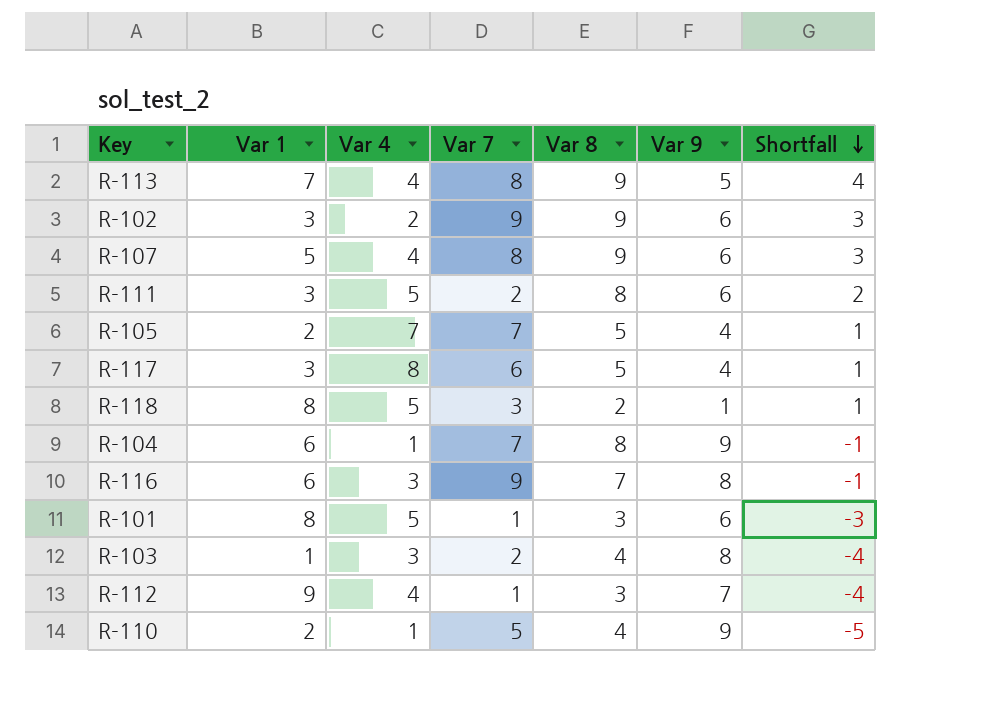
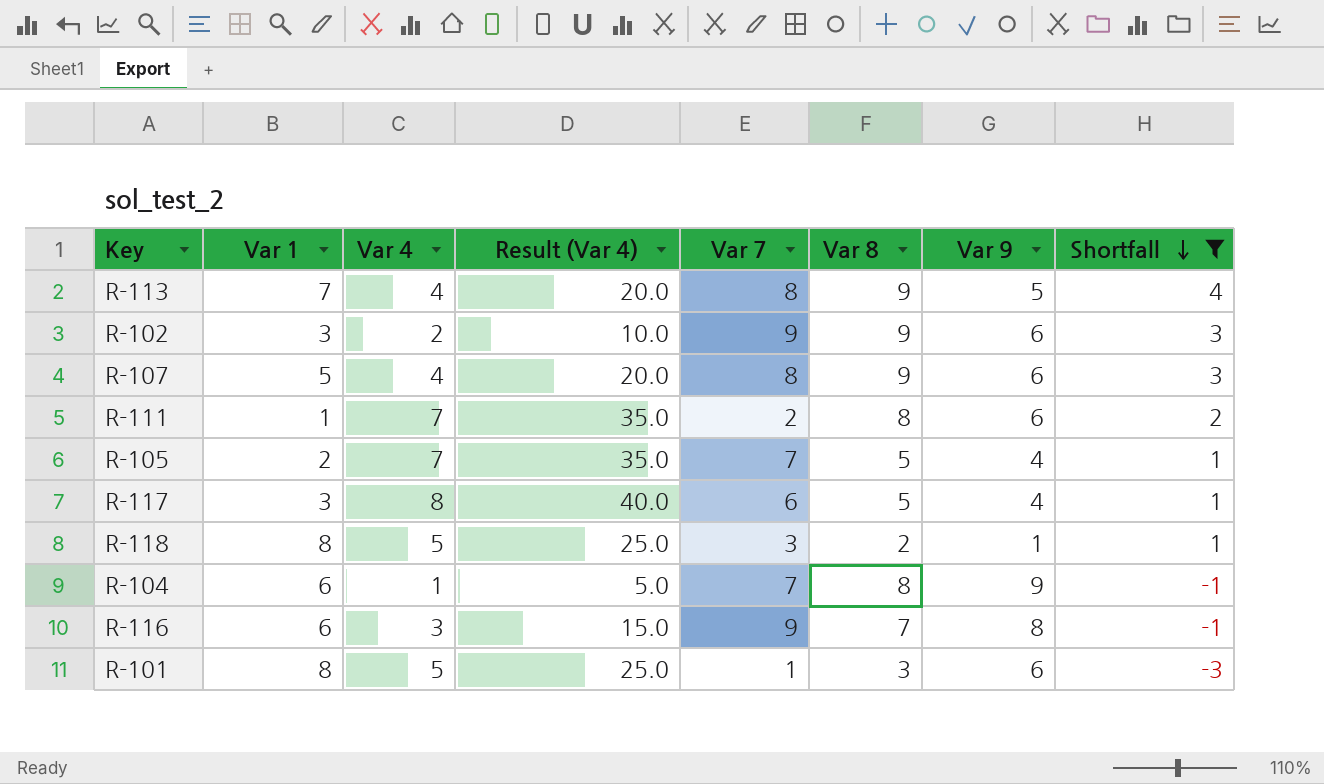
filter: none -> Shortfall >= -3
column Result (Var 4) | formula: none -> [Var 4] * 5
R-111 | Var 1: 3 -> 1
R-111 | Var 4: 5 -> 7

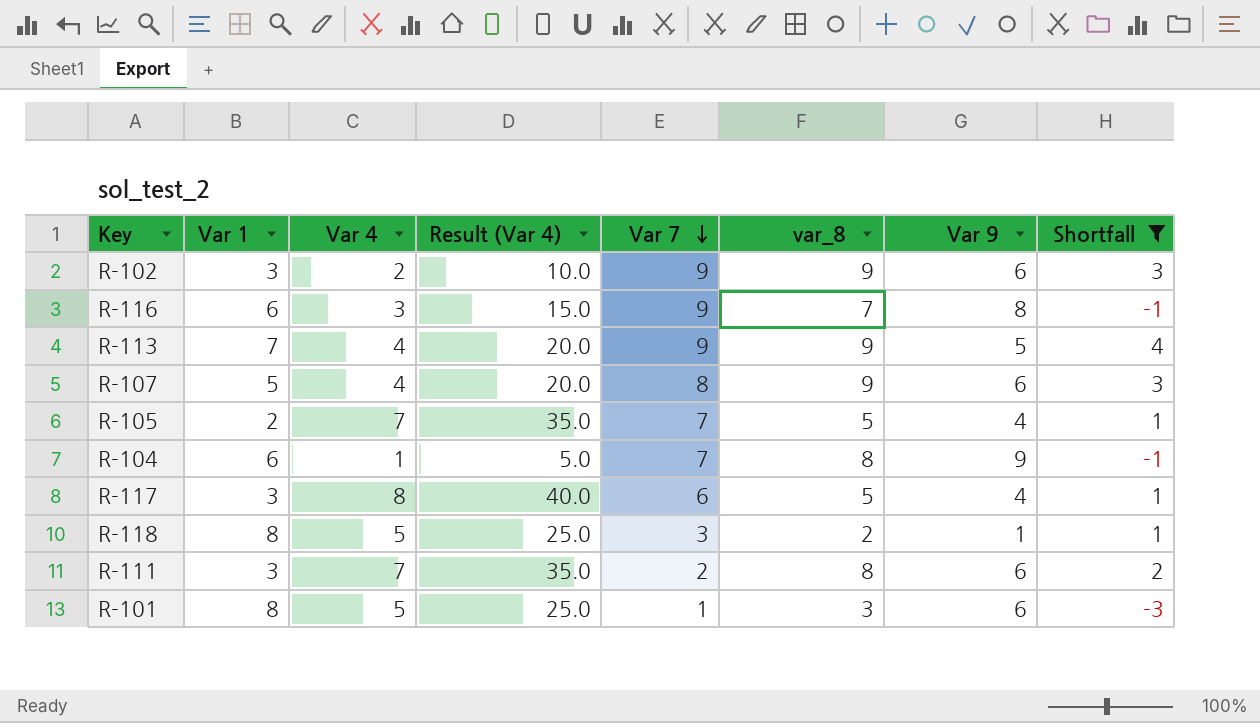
row order: Shortfall descending -> Var 7 descending
column name: Var 8 -> var_8
R-113 | Var 7: 8 -> 9
R-111 | Var 1: 1 -> 3

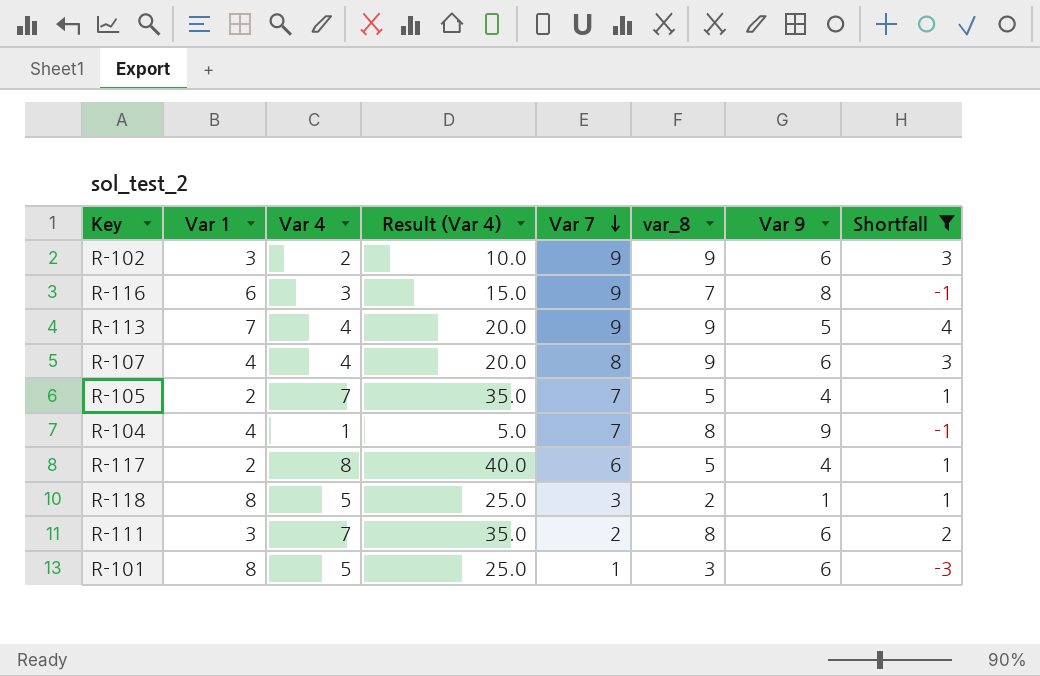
R-107 | Var 1: 5 -> 4
R-104 | Var 1: 6 -> 4
R-117 | Var 1: 3 -> 2

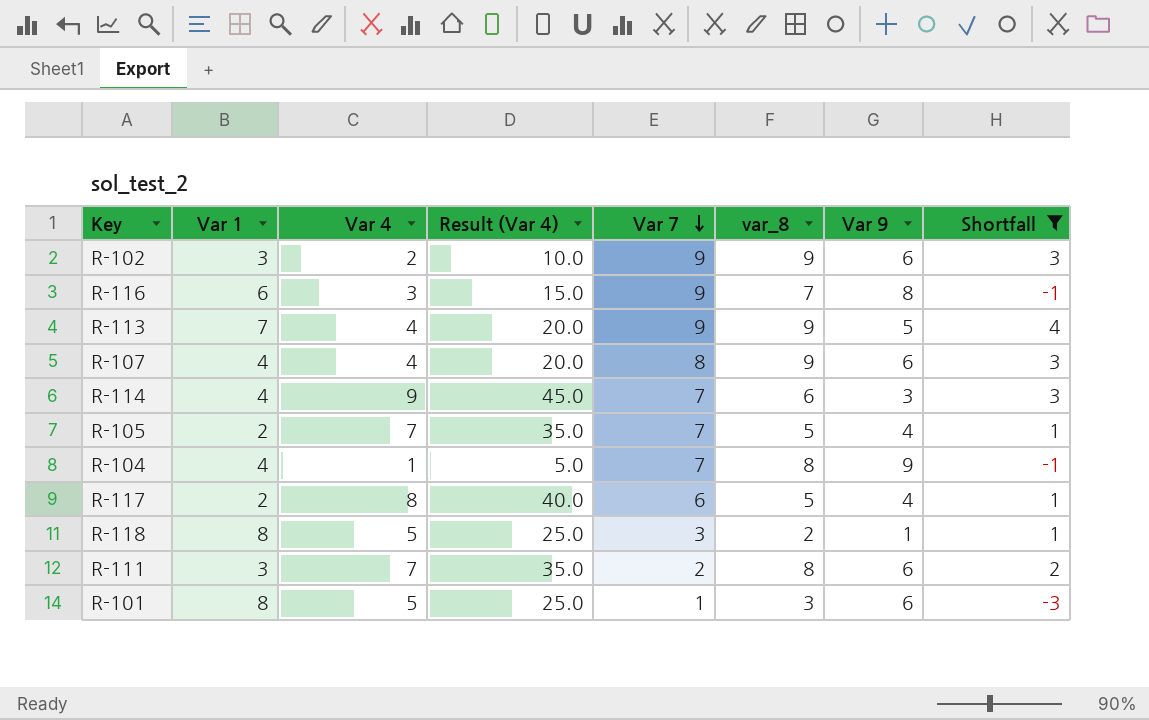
row R-114: none -> 4 | 9 | 45.0 | 7 | 6 | 3 | 3

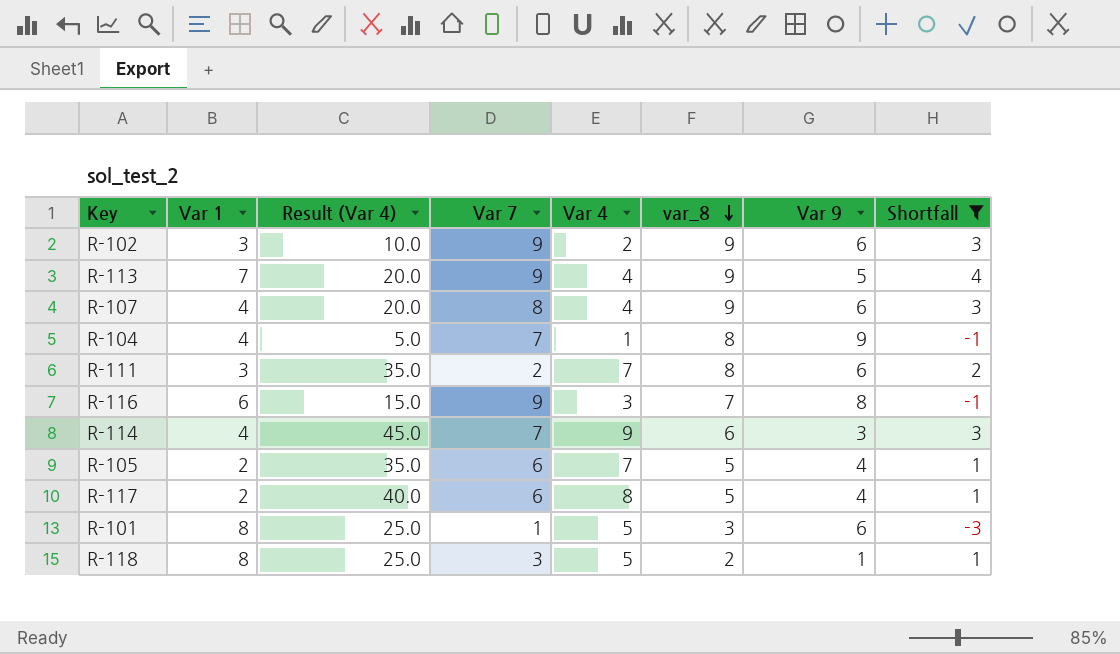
row order: Var 7 descending -> var_8 descending
column Var 4 | position: 3 -> 5
R-105 | Var 7: 7 -> 6

